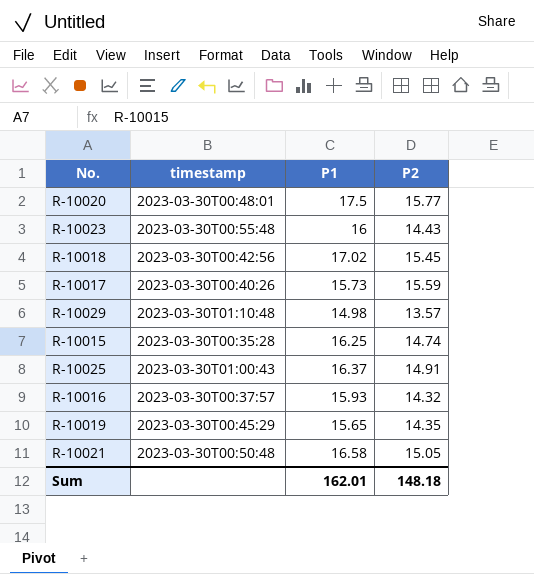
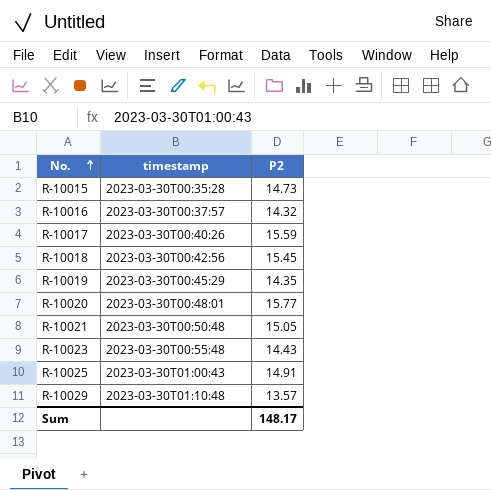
row order: none -> No. ascending
column P1 | position: 3 -> none
R-10015 | P2: 14.74 -> 14.73
Sum | P2: 148.18 -> 148.17

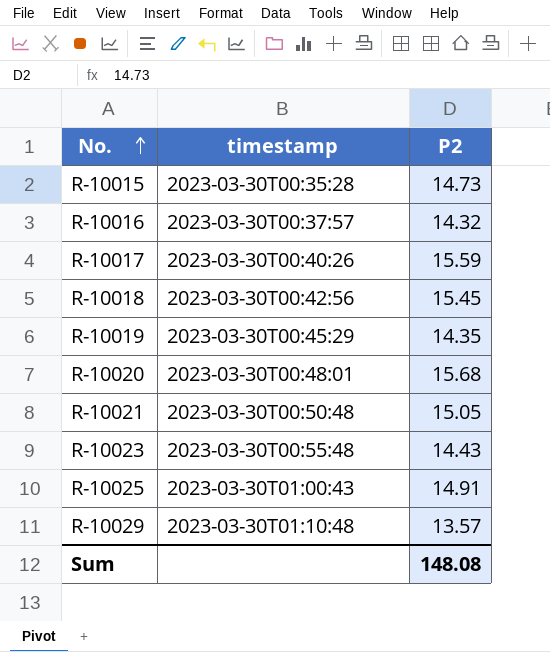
R-10020 | P2: 15.77 -> 15.68
Sum | P2: 148.17 -> 148.08

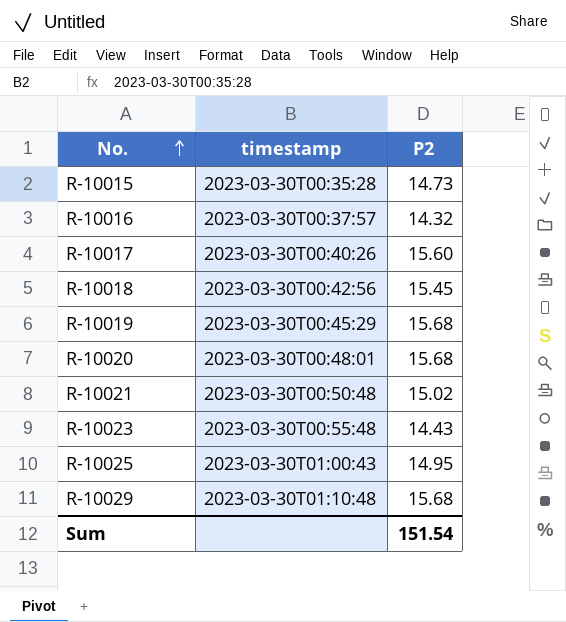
R-10017 | P2: 15.59 -> 15.60
R-10019 | P2: 14.35 -> 15.68
R-10021 | P2: 15.05 -> 15.02
R-10025 | P2: 14.91 -> 14.95
R-10029 | P2: 13.57 -> 15.68
Sum | P2: 148.08 -> 151.54

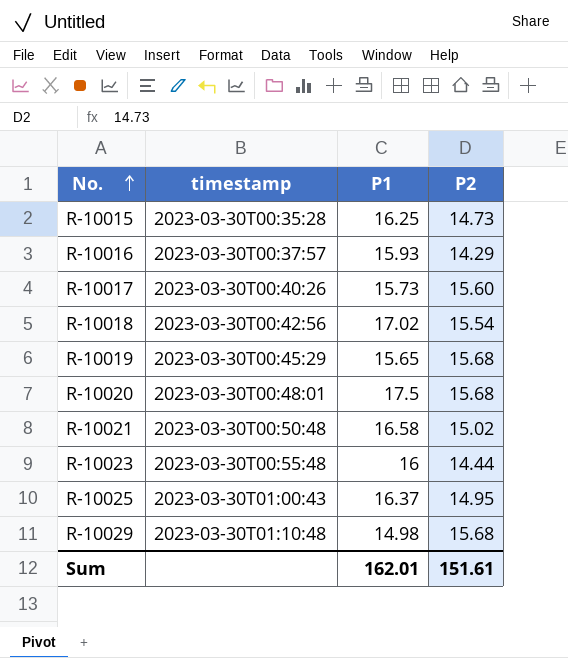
column P1 | position: none -> 3
R-10016 | P2: 14.32 -> 14.29
R-10018 | P2: 15.45 -> 15.54
R-10023 | P2: 14.43 -> 14.44
Sum | P2: 151.54 -> 151.61

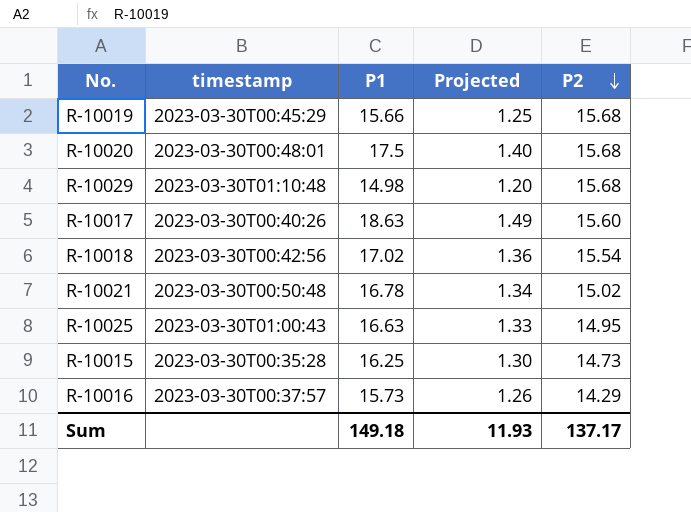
row order: No. ascending -> P2 descending
column Projected | formula: none -> [P1] * 0.08
row R-10023: 2023-03-30T00:55:48 | 16 | 14.44 -> none
R-10019 | P1: 15.65 -> 15.66
R-10017 | P1: 15.73 -> 18.63
R-10021 | P1: 16.58 -> 16.78
R-10025 | P1: 16.37 -> 16.63
R-10016 | P1: 15.93 -> 15.73
Sum | P1: 162.01 -> 149.18
Sum | P2: 151.61 -> 137.17

